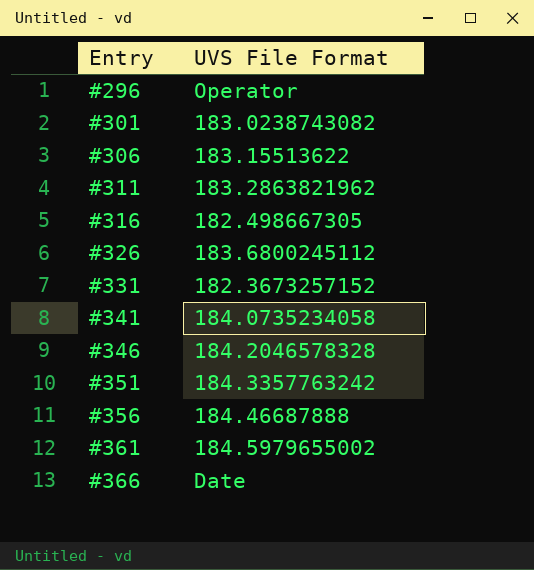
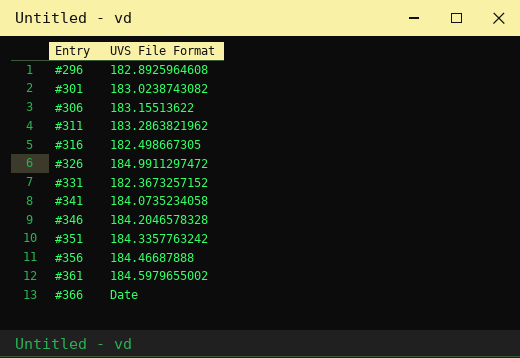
#296 | UVS File Format: Operator -> 182.8925964608
#326 | UVS File Format: 183.6800245112 -> 184.9911297472

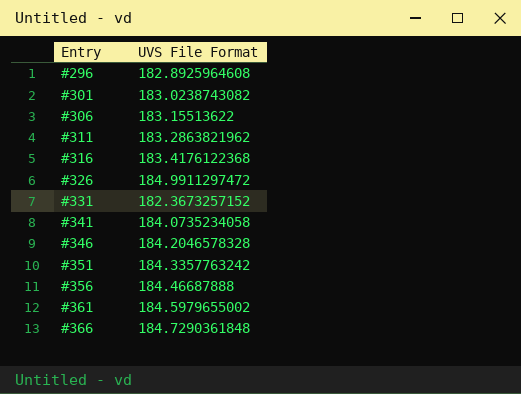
#316 | UVS File Format: 182.498667305 -> 183.4176122368
#366 | UVS File Format: Date -> 184.7290361848

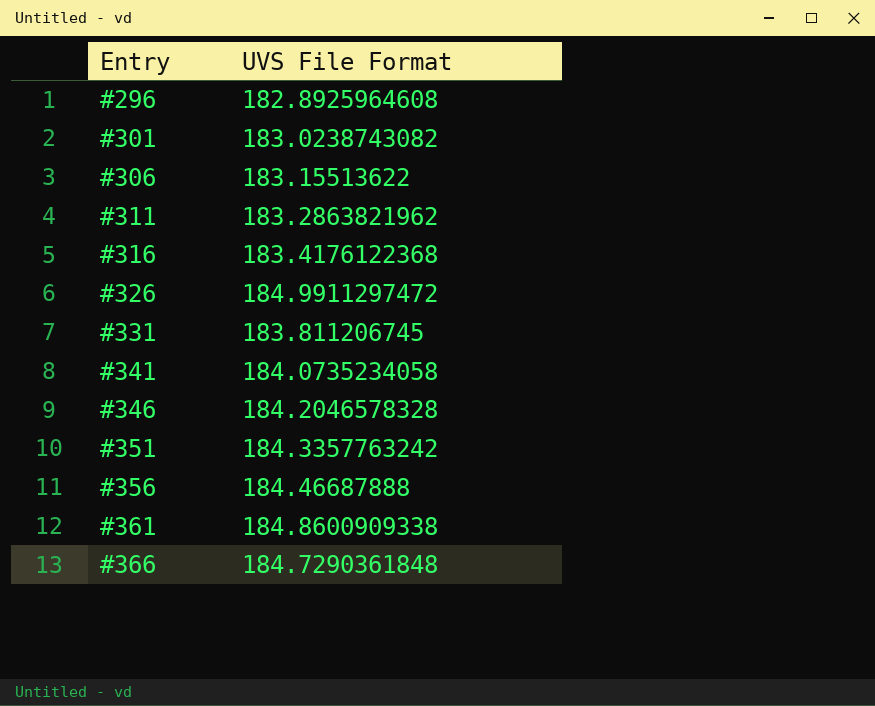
#331 | UVS File Format: 182.3673257152 -> 183.811206745
#361 | UVS File Format: 184.5979655002 -> 184.8600909338

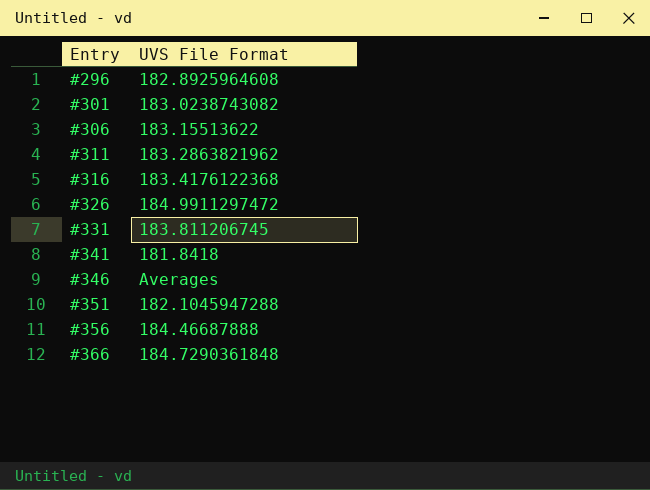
row #361: 184.8600909338 -> none
#341 | UVS File Format: 184.0735234058 -> 181.8418
#346 | UVS File Format: 184.2046578328 -> Averages
#351 | UVS File Format: 184.3357763242 -> 182.1045947288

